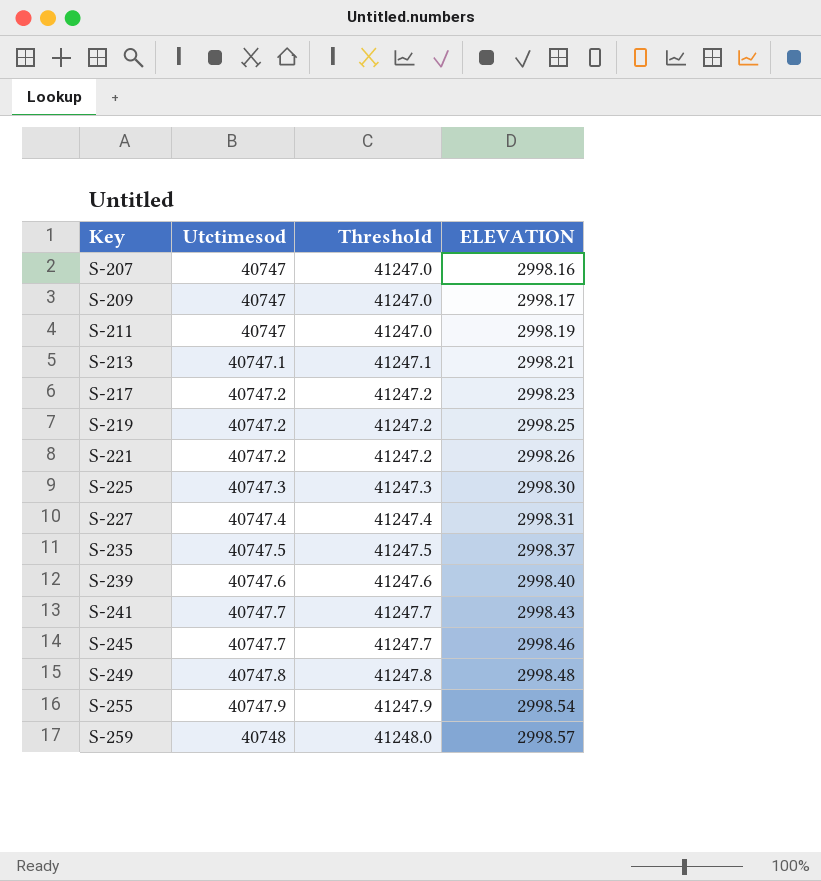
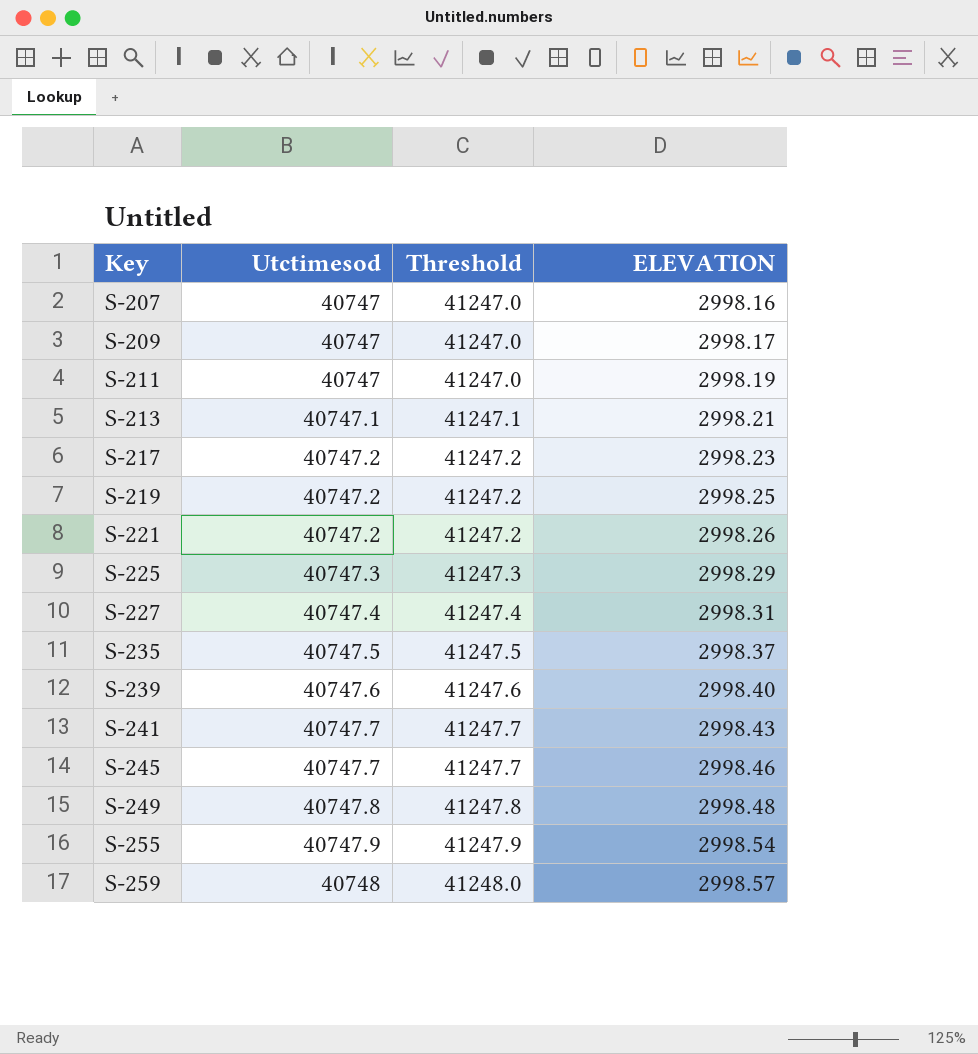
S-225 | ELEVATION: 2998.30 -> 2998.29

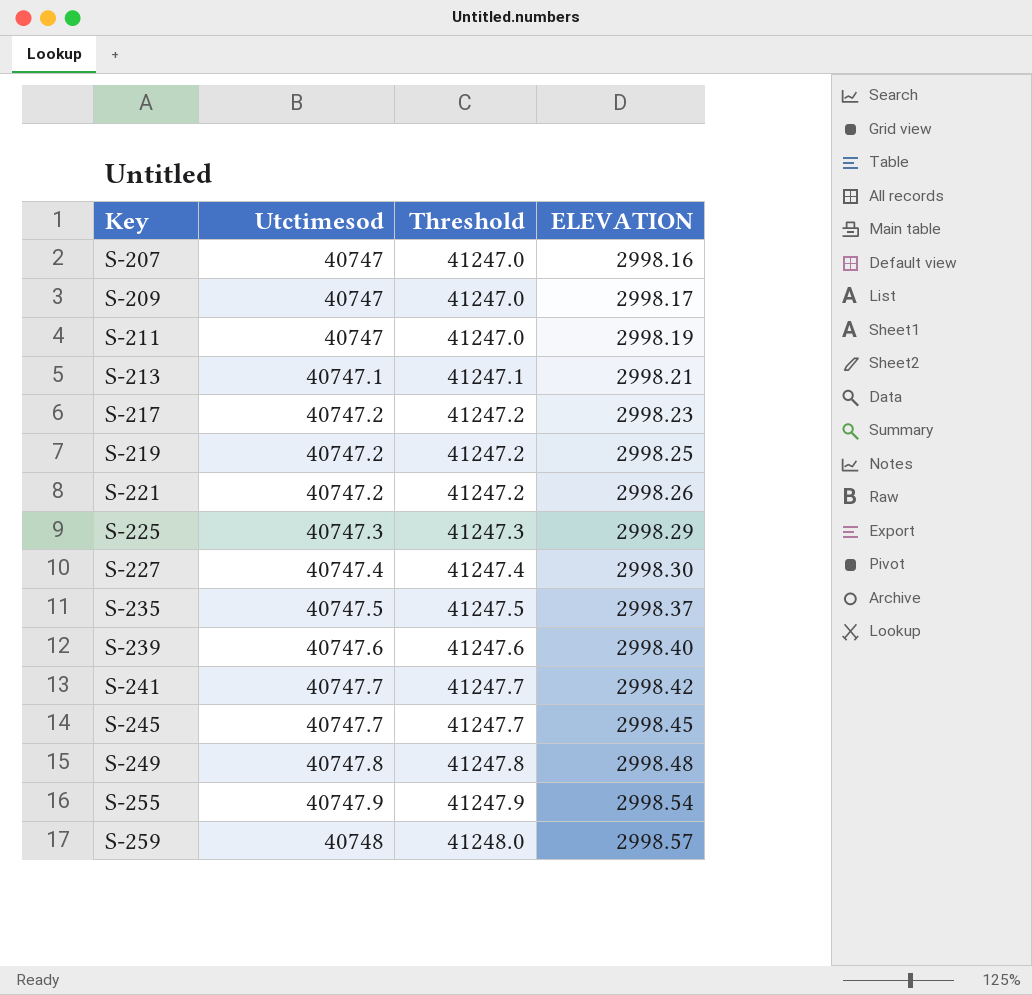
S-227 | ELEVATION: 2998.31 -> 2998.30
S-241 | ELEVATION: 2998.43 -> 2998.42
S-245 | ELEVATION: 2998.46 -> 2998.45

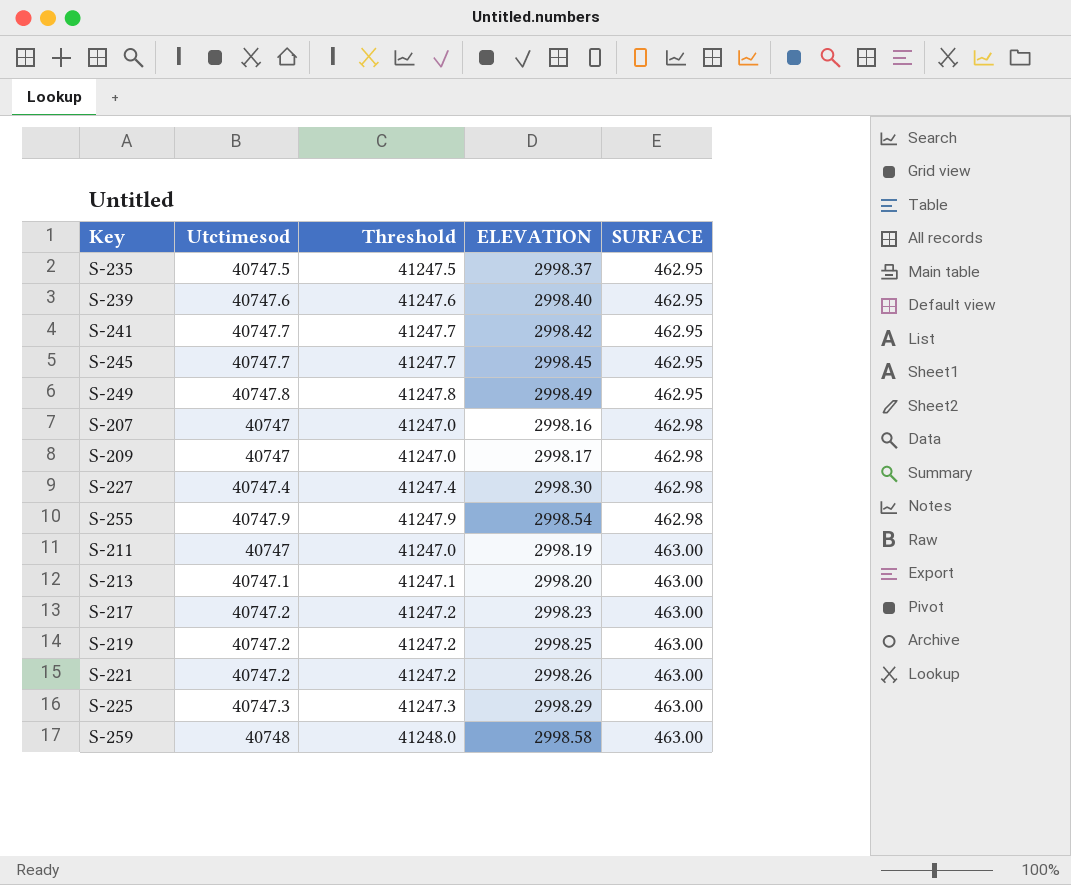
row order: Key ascending -> SURFACE ascending
column SURFACE | position: none -> 5
S-249 | ELEVATION: 2998.48 -> 2998.49
S-213 | ELEVATION: 2998.21 -> 2998.20
S-259 | ELEVATION: 2998.57 -> 2998.58

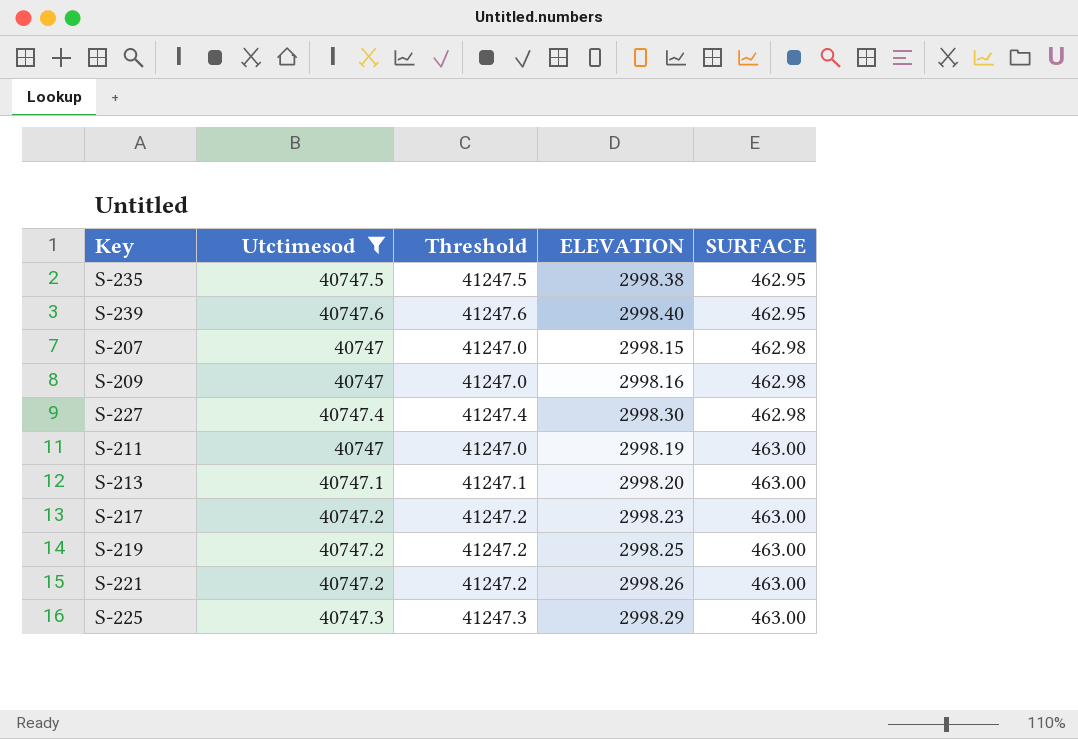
filter: none -> Utctimesod <= 40747.6
S-235 | ELEVATION: 2998.37 -> 2998.38
S-207 | ELEVATION: 2998.16 -> 2998.15
S-209 | ELEVATION: 2998.17 -> 2998.16

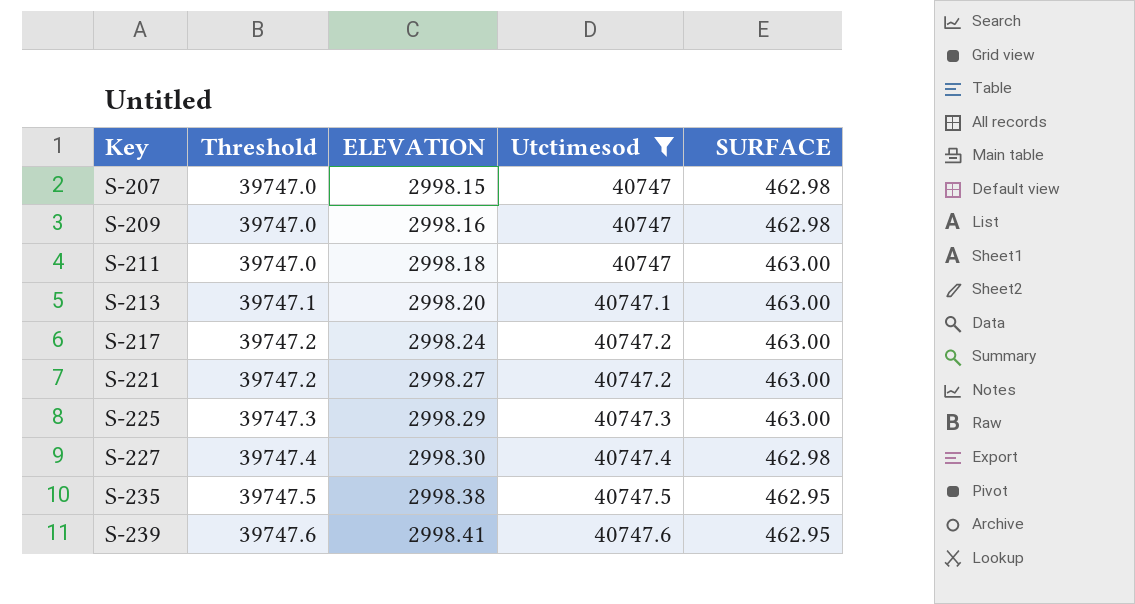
row order: SURFACE ascending -> Key ascending
column Threshold | formula: [Utctimesod] + 500 -> [Utctimesod] - 1000
column Utctimesod | position: 2 -> 4
row S-219: 40747.2 | 41247.2 | 2998.25 | 463.00 -> none
S-211 | ELEVATION: 2998.19 -> 2998.18
S-217 | ELEVATION: 2998.23 -> 2998.24
S-221 | ELEVATION: 2998.26 -> 2998.27
S-239 | ELEVATION: 2998.40 -> 2998.41

